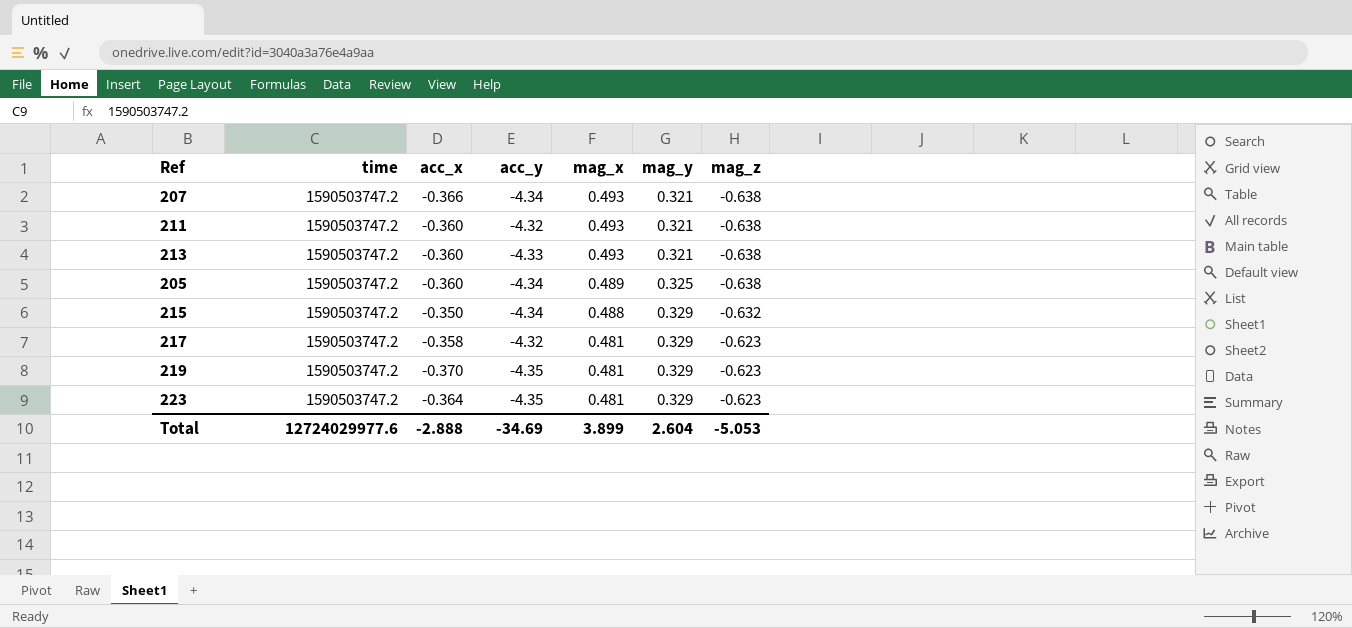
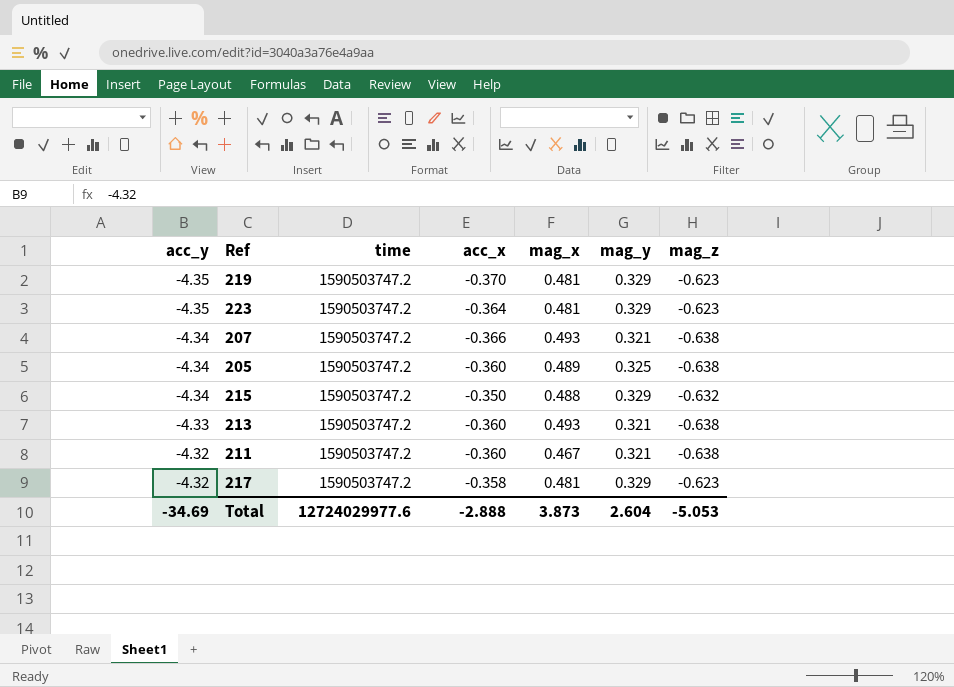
row order: mag_x descending -> acc_y ascending
column acc_y | position: 4 -> 1
211 | mag_x: 0.493 -> 0.467
Total | mag_x: 3.899 -> 3.873

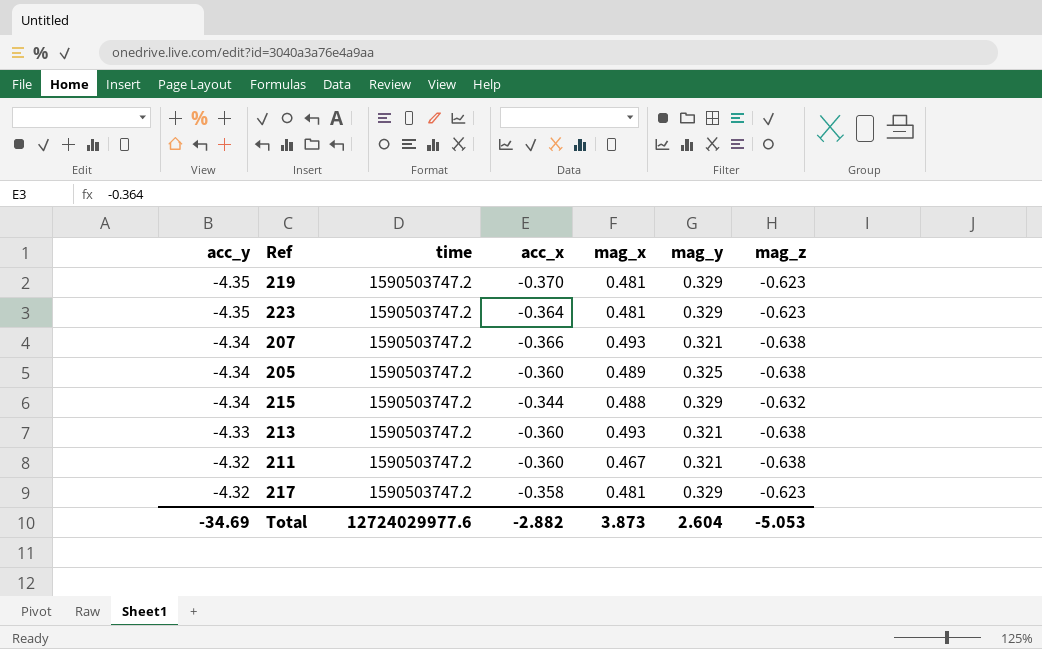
215 | acc_x: -0.350 -> -0.344
Total | acc_x: -2.888 -> -2.882

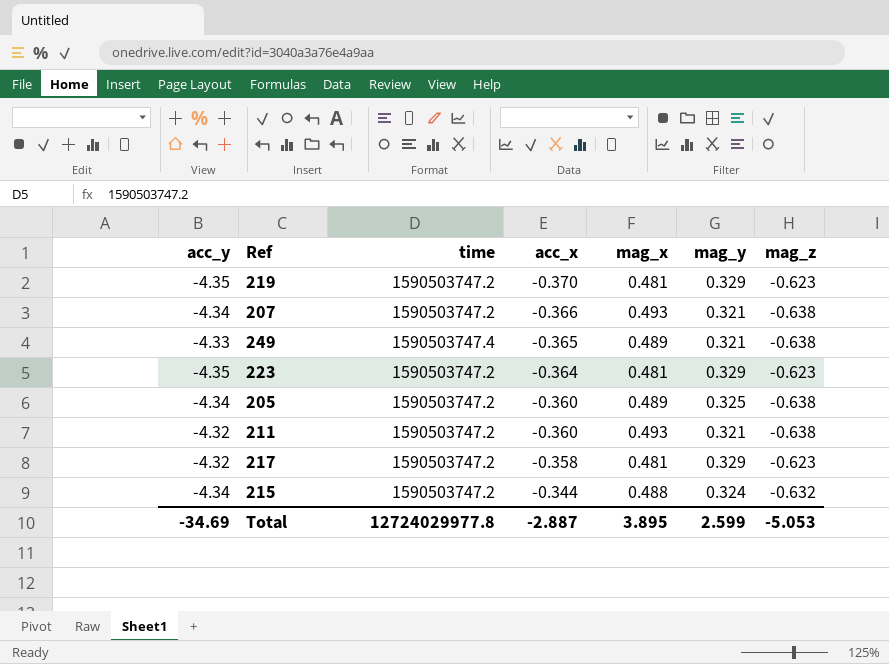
row order: acc_y ascending -> acc_x ascending
row 213: -4.33 | 1590503747.2 | -0.360 | 0.493 | 0.321 | -0.638 -> none
row 249: none -> -4.33 | 1590503747.4 | -0.365 | 0.489 | 0.321 | -0.638
211 | mag_x: 0.467 -> 0.493
215 | mag_y: 0.329 -> 0.324
Total | time: 12724029977.6 -> 12724029977.8
Total | acc_x: -2.882 -> -2.887
Total | mag_x: 3.873 -> 3.895
Total | mag_y: 2.604 -> 2.599

